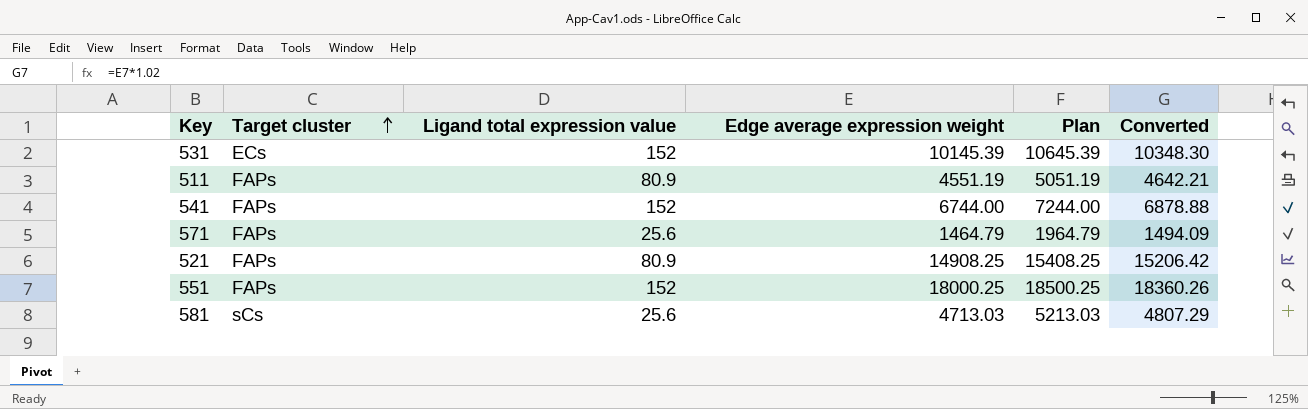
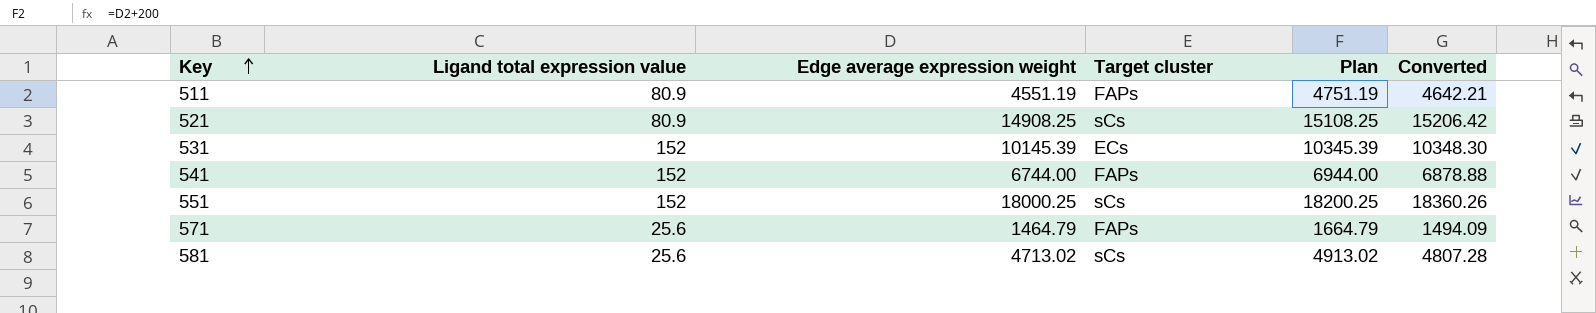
row order: Target cluster ascending -> Key ascending
column Target cluster | position: 2 -> 4
column Plan | formula: [Edge average expression weight] + 500 -> [Edge average expression weight] + 200
521 | Target cluster: FAPs -> sCs
551 | Target cluster: FAPs -> sCs
581 | Edge average expression weight: 4713.03 -> 4713.02
581 | Converted: 4807.29 -> 4807.28

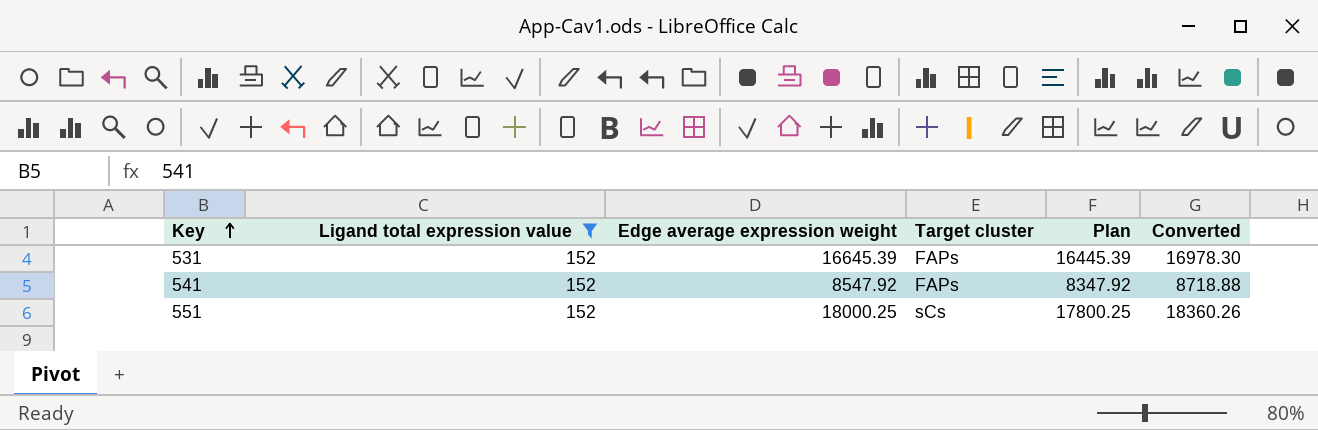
filter: none -> Ligand total expression value = 152
column Plan | formula: [Edge average expression weight] + 200 -> [Edge average expression weight] - 200
531 | Edge average expression weight: 10145.39 -> 16645.39
531 | Target cluster: ECs -> FAPs
531 | Converted: 10348.30 -> 16978.30
541 | Edge average expression weight: 6744.00 -> 8547.92
541 | Converted: 6878.88 -> 8718.88

